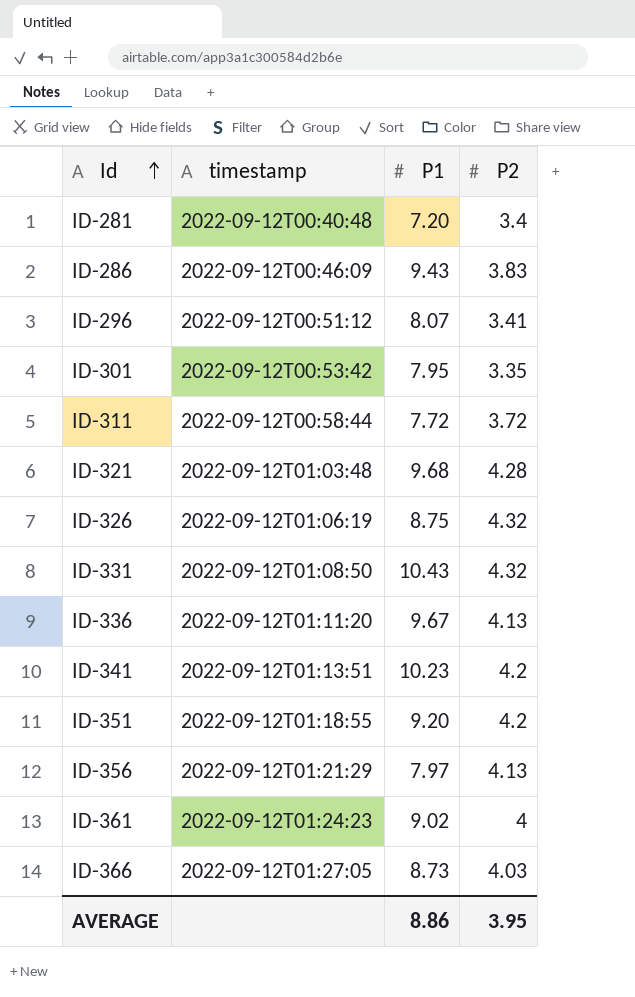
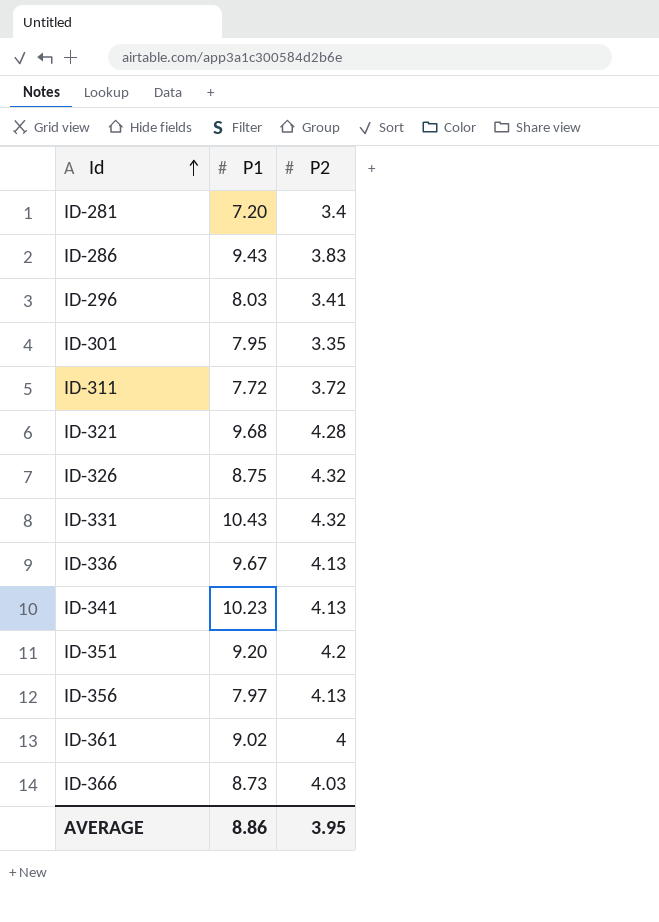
column timestamp | position: 2 -> none
ID-296 | P1: 8.07 -> 8.03
ID-341 | P2: 4.2 -> 4.13

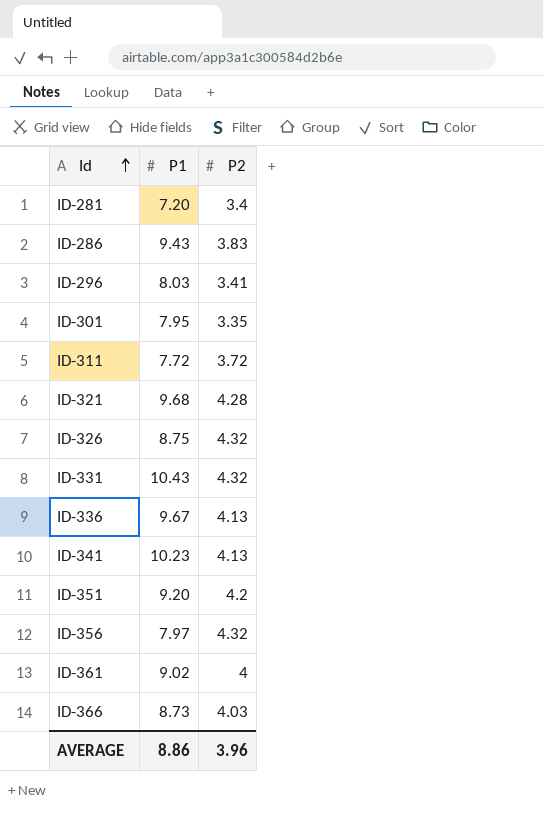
ID-356 | P2: 4.13 -> 4.32
AVERAGE | P2: 3.95 -> 3.96

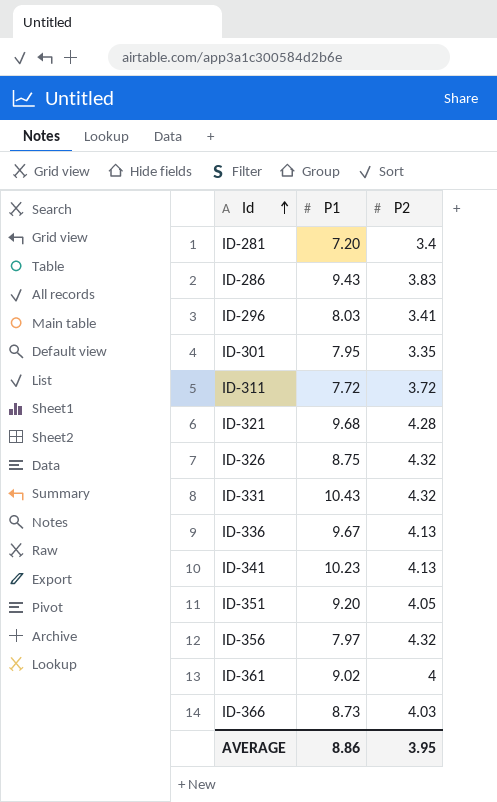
ID-351 | P2: 4.2 -> 4.05
AVERAGE | P2: 3.96 -> 3.95

